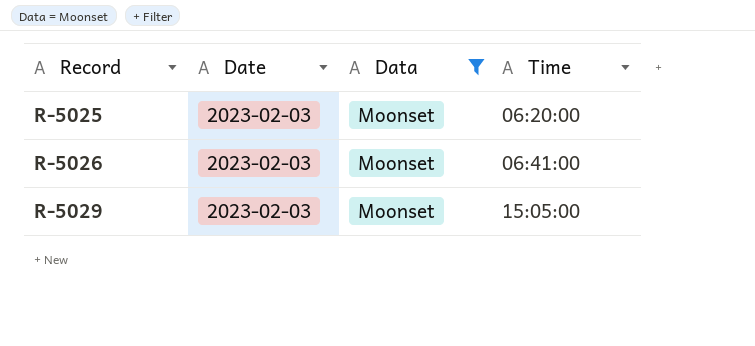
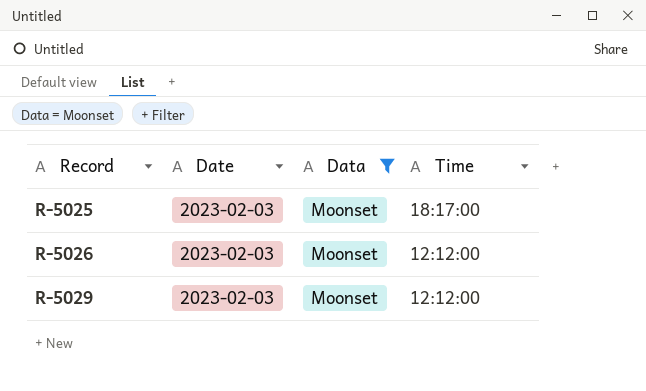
R-5025 | Time: 06:20:00 -> 18:17:00
R-5026 | Time: 06:41:00 -> 12:12:00
R-5029 | Time: 15:05:00 -> 12:12:00

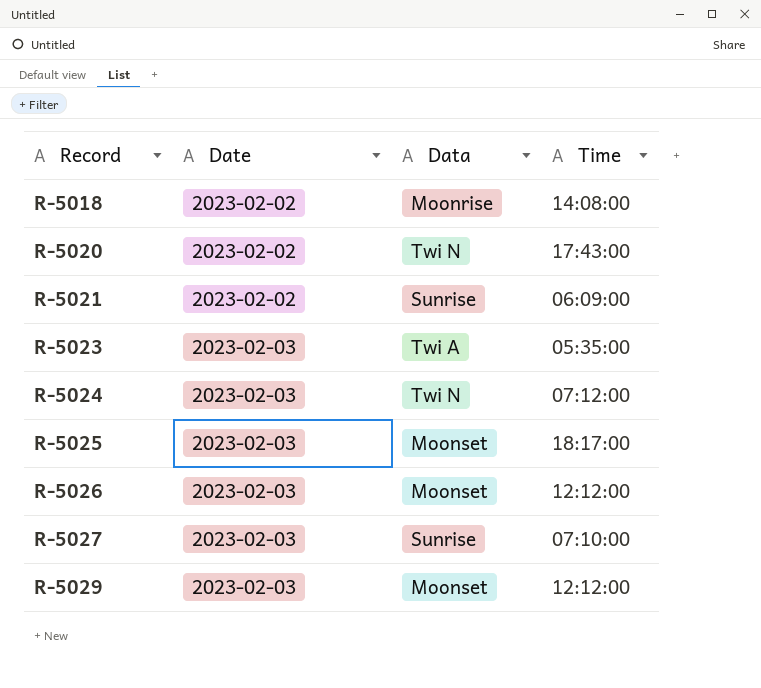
filter: Data = Moonset -> none

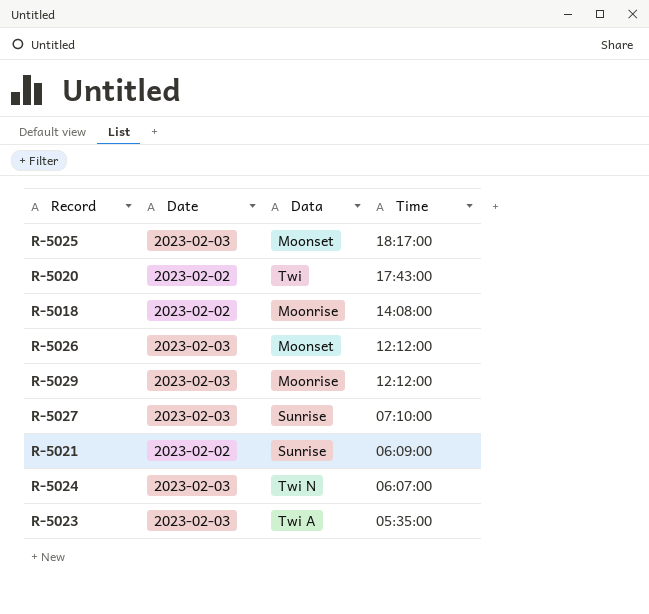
row order: Record ascending -> Time descending
R-5020 | Data: Twi N -> Twi
R-5029 | Data: Moonset -> Moonrise
R-5024 | Time: 07:12:00 -> 06:07:00

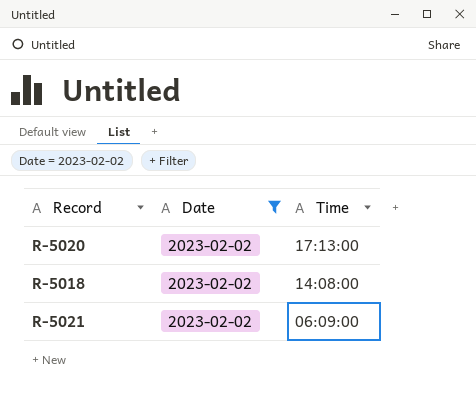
filter: none -> Date = 2023-02-02
column Data | position: 3 -> none
R-5020 | Time: 17:43:00 -> 17:13:00

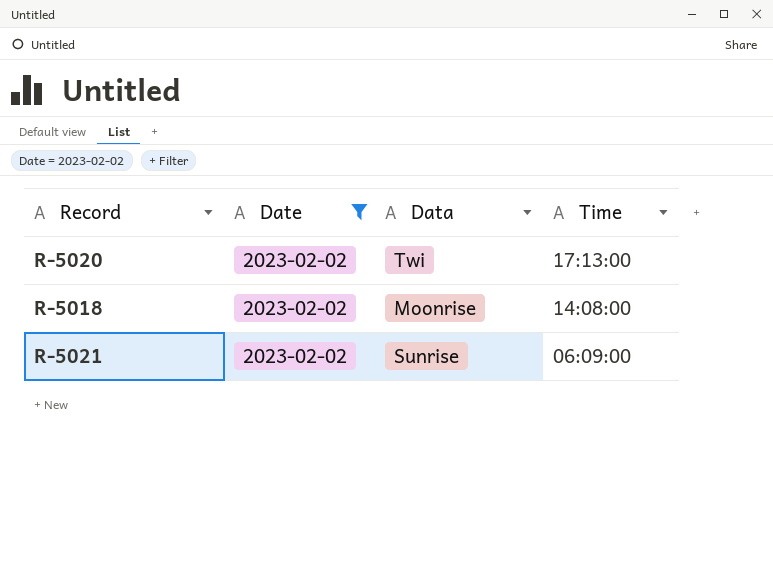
column Data | position: none -> 3

